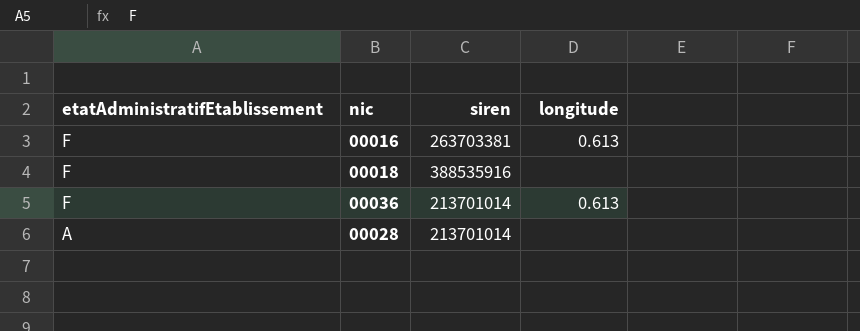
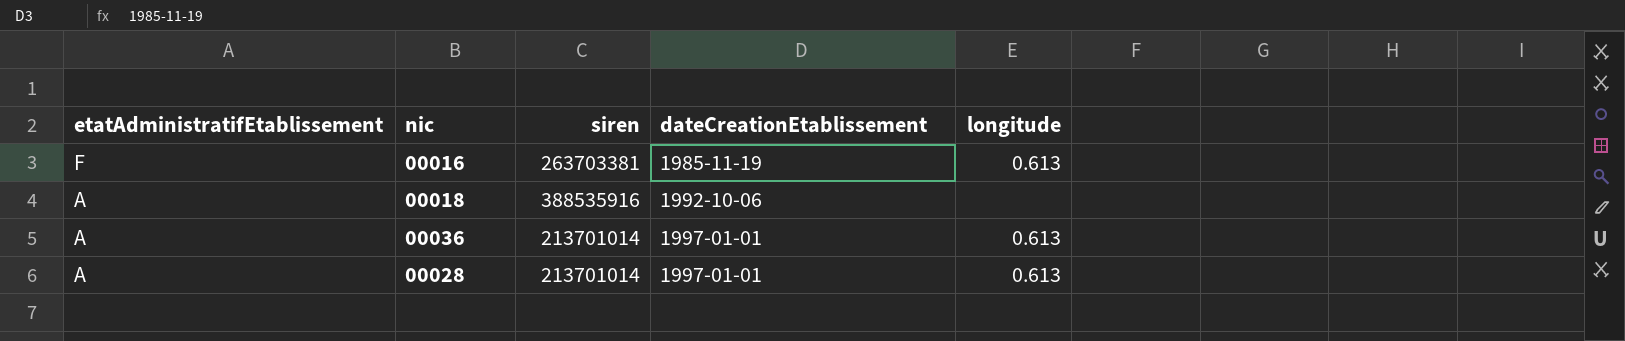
column dateCreationEtablissement | position: none -> 4
00018 | etatAdministratifEtablissement: F -> A
00036 | etatAdministratifEtablissement: F -> A
00028 | longitude: none -> 0.613

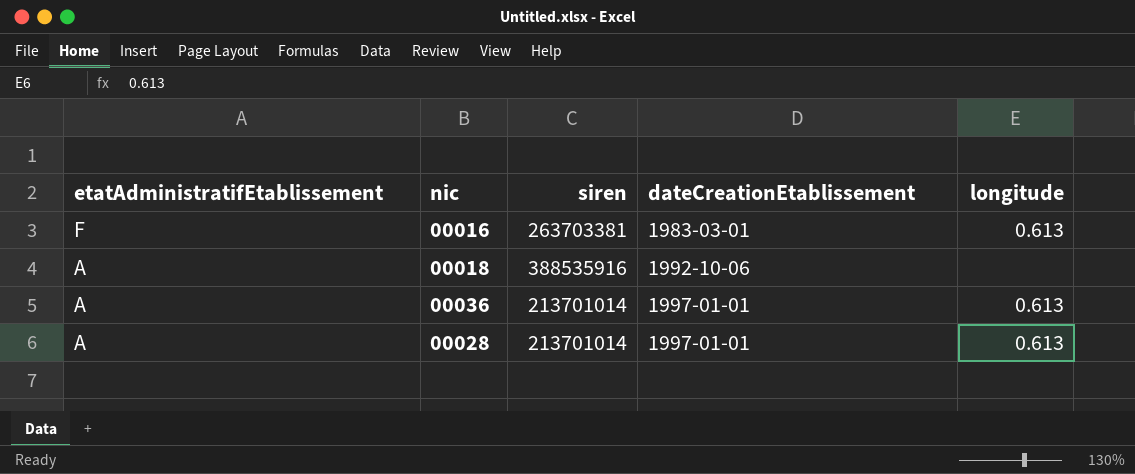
00016 | dateCreationEtablissement: 1985-11-19 -> 1983-03-01

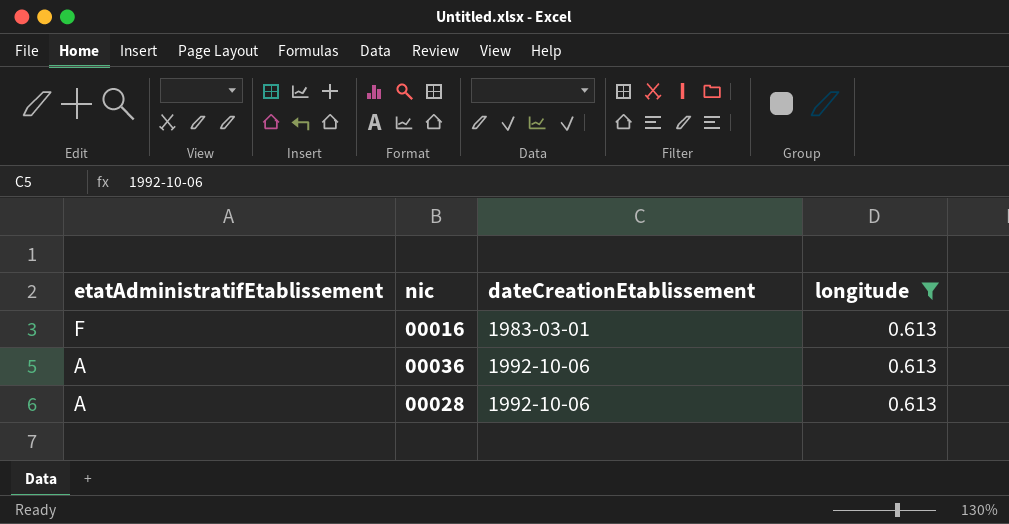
filter: none -> longitude = 0.613
column siren | position: 3 -> none
00036 | dateCreationEtablissement: 1997-01-01 -> 1992-10-06
00028 | dateCreationEtablissement: 1997-01-01 -> 1992-10-06

